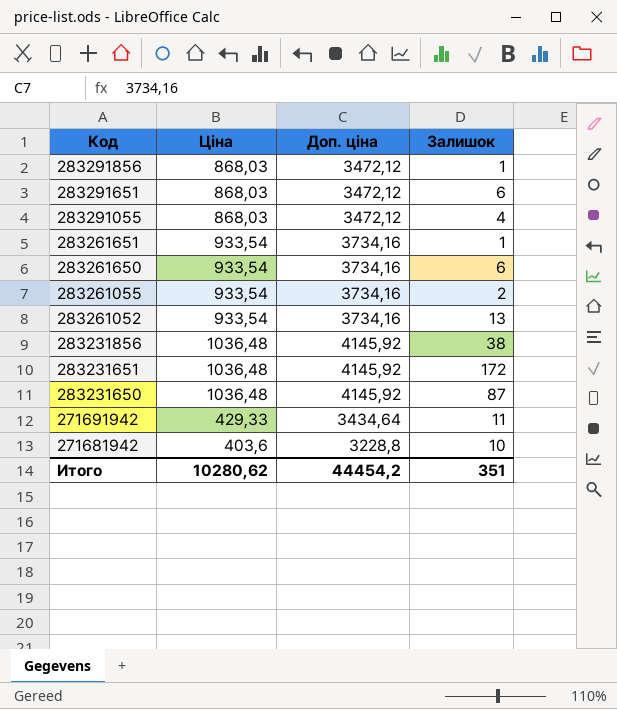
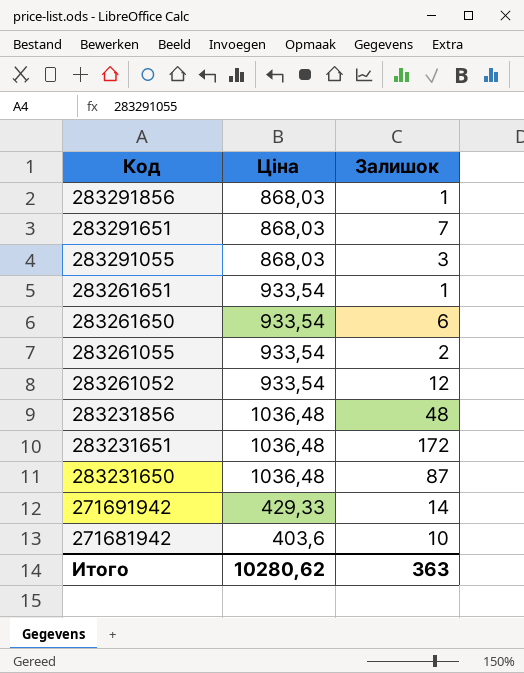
column Доп. ціна | position: 3 -> none
283291651 | Залишок: 6 -> 7
283291055 | Залишок: 4 -> 3
283261052 | Залишок: 13 -> 12
283231856 | Залишок: 38 -> 48
271691942 | Залишок: 11 -> 14
Итого | Залишок: 351 -> 363

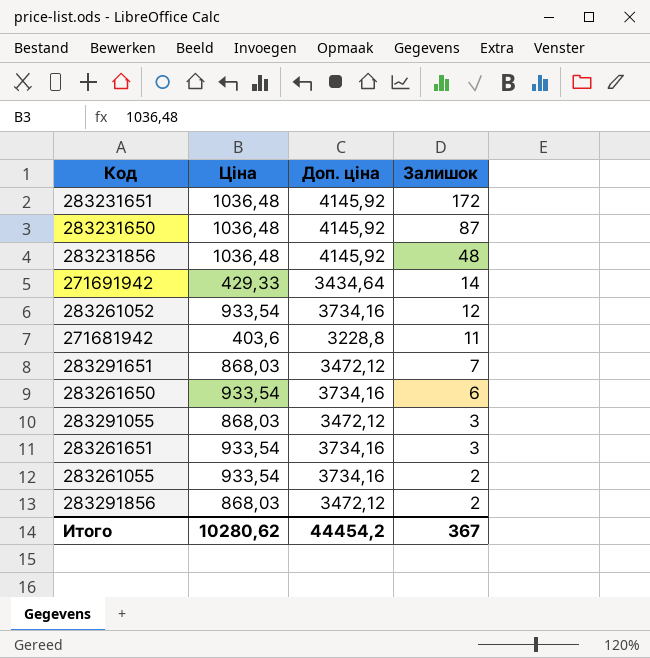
row order: Код descending -> Залишок descending
column Доп. ціна | position: none -> 3
271681942 | Залишок: 10 -> 11
283261651 | Залишок: 1 -> 3
283291856 | Залишок: 1 -> 2
Итого | Залишок: 363 -> 367

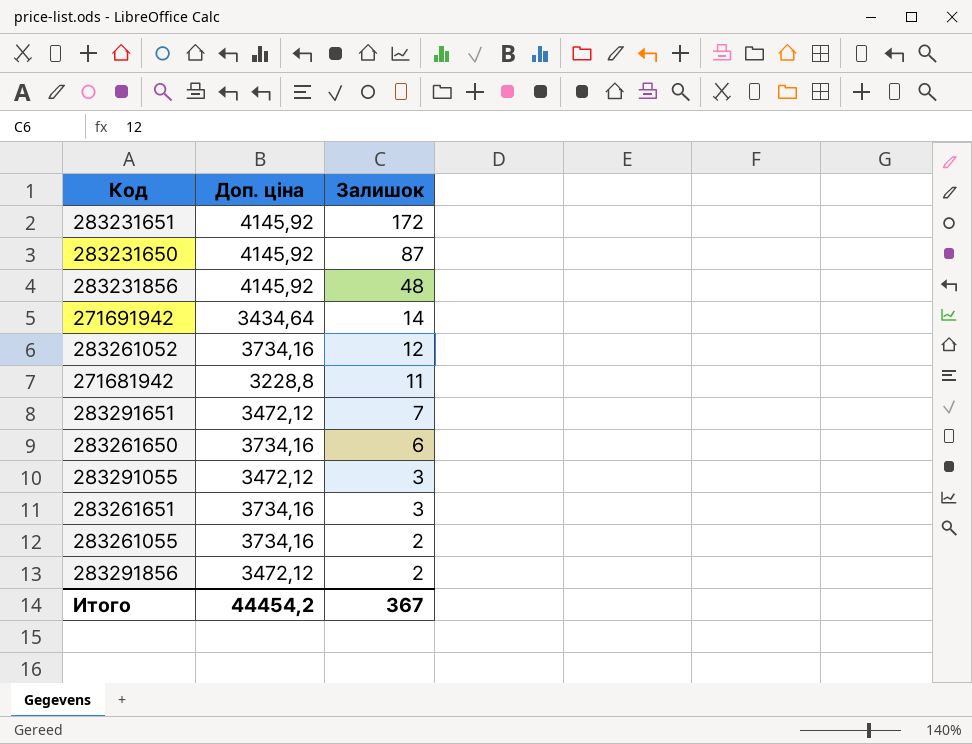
column Ціна | position: 2 -> none

